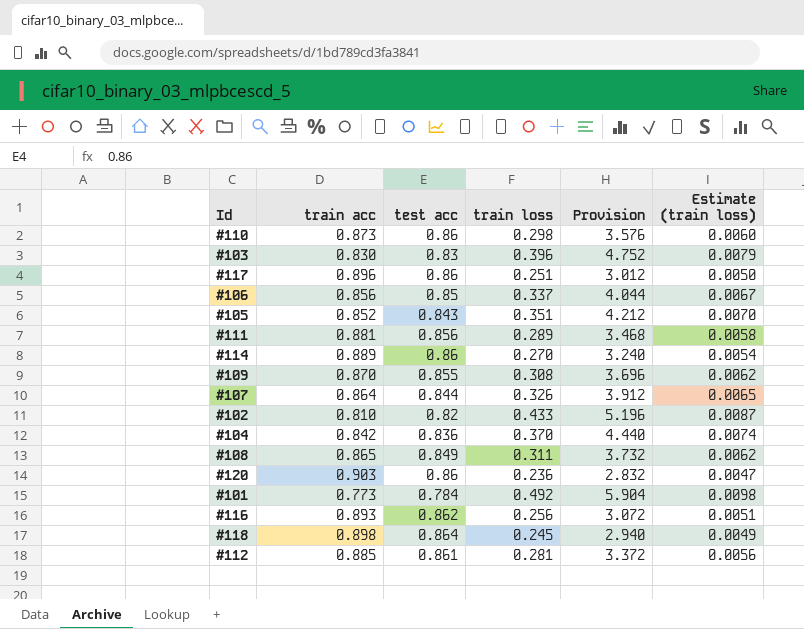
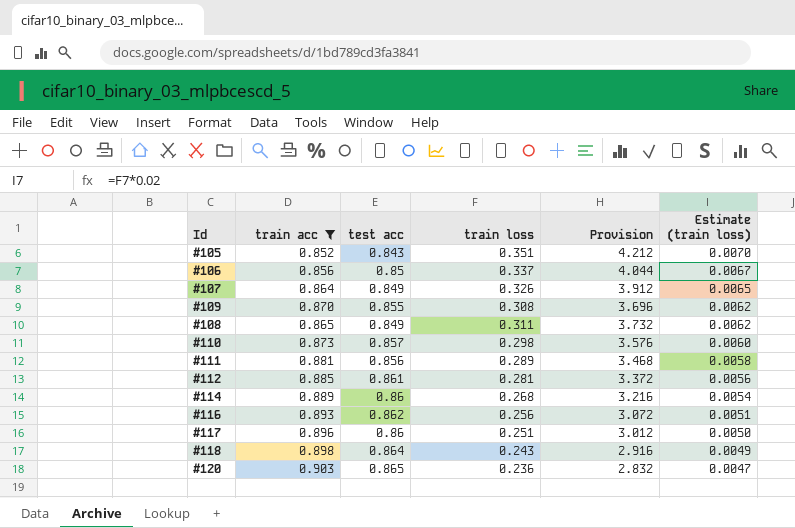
filter: none -> train acc >= 0.852
row order: none -> Estimate (train loss) descending
#107 | test acc: 0.844 -> 0.849
#110 | test acc: 0.86 -> 0.857
#114 | train loss: 0.270 -> 0.268
#114 | Provision: 3.240 -> 3.216
#118 | train loss: 0.245 -> 0.243
#118 | Provision: 2.940 -> 2.916
#120 | test acc: 0.86 -> 0.865

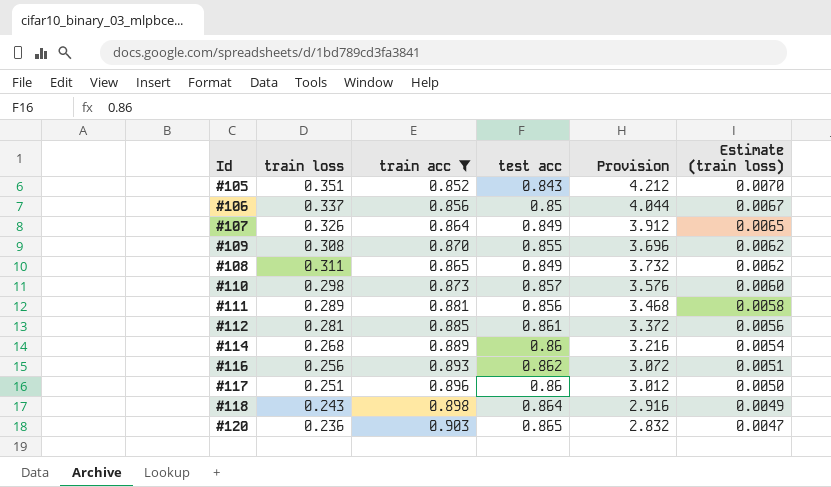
column train loss | position: 4 -> 2

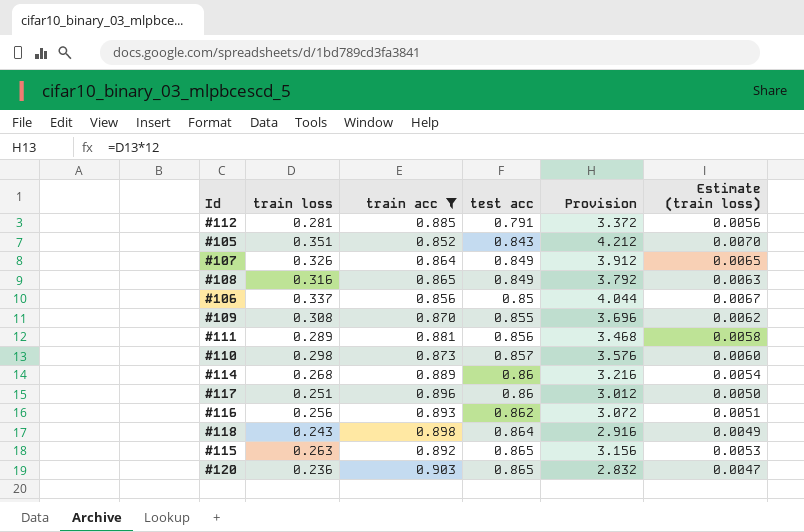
row order: Estimate (train loss) descending -> test acc ascending
#112 | test acc: 0.861 -> 0.791
#108 | train loss: 0.311 -> 0.316
#108 | Provision: 3.732 -> 3.792
#108 | Estimate (train loss): 0.0062 -> 0.0063
row #115: none -> 0.263 | 0.892 | 0.865 | 3.156 | 0.0053

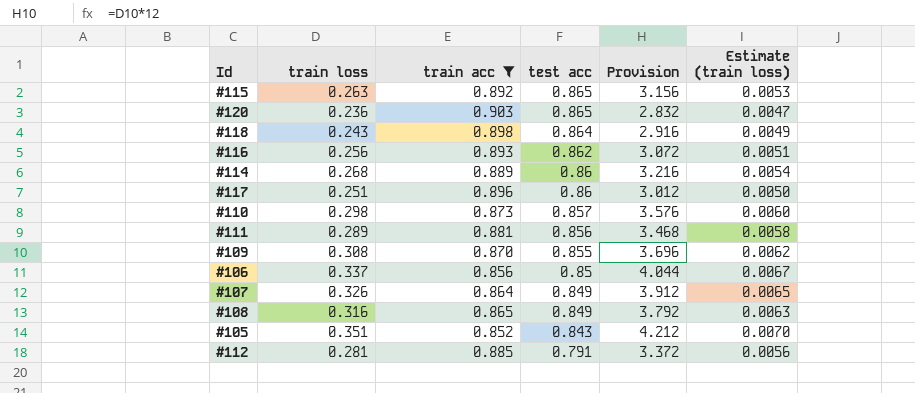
row order: test acc ascending -> test acc descending

